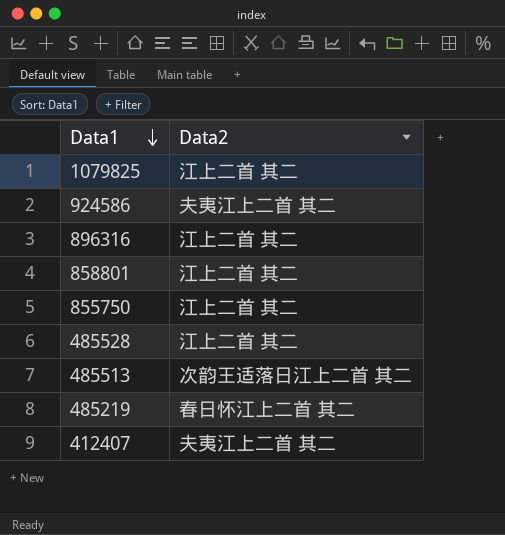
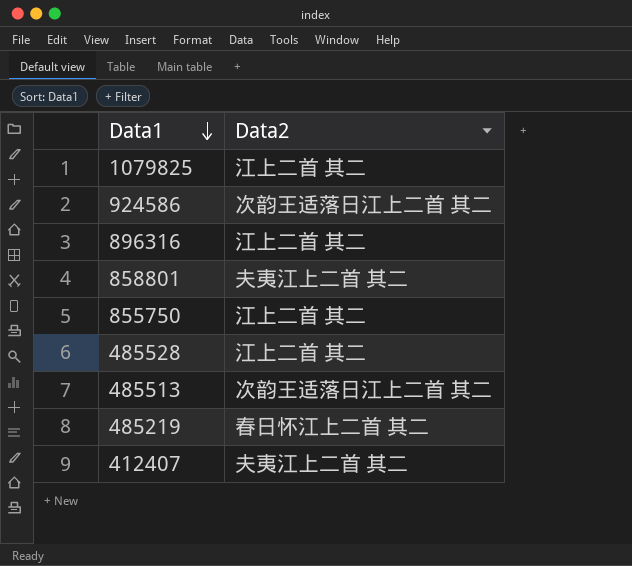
924586 | Data2: 夫夷江上二首 其二 -> 次韵王适落日江上二首 其二
858801 | Data2: 江上二首 其二 -> 夫夷江上二首 其二

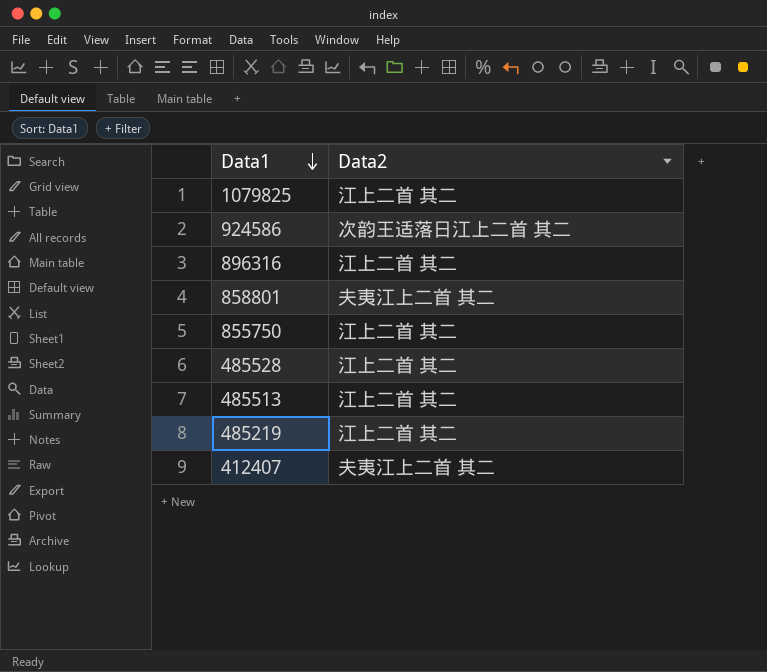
485513 | Data2: 次韵王适落日江上二首 其二 -> 江上二首 其二
485219 | Data2: 春日怀江上二首 其二 -> 江上二首 其二

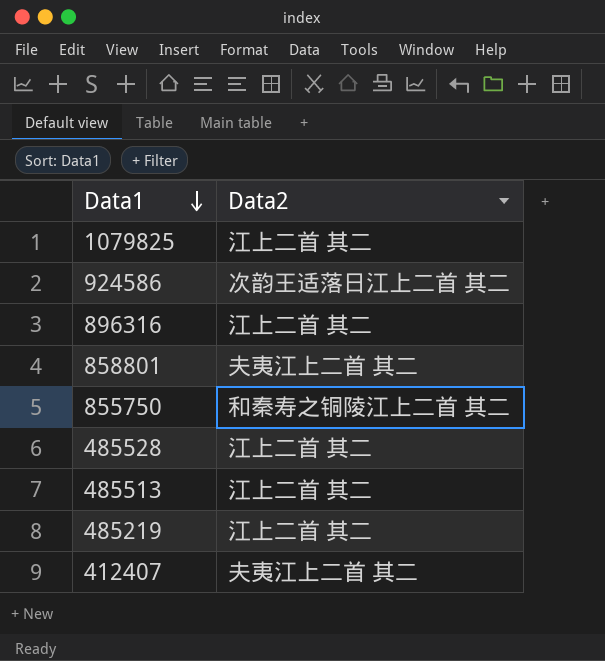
855750 | Data2: 江上二首 其二 -> 和秦寿之铜陵江上二首 其二

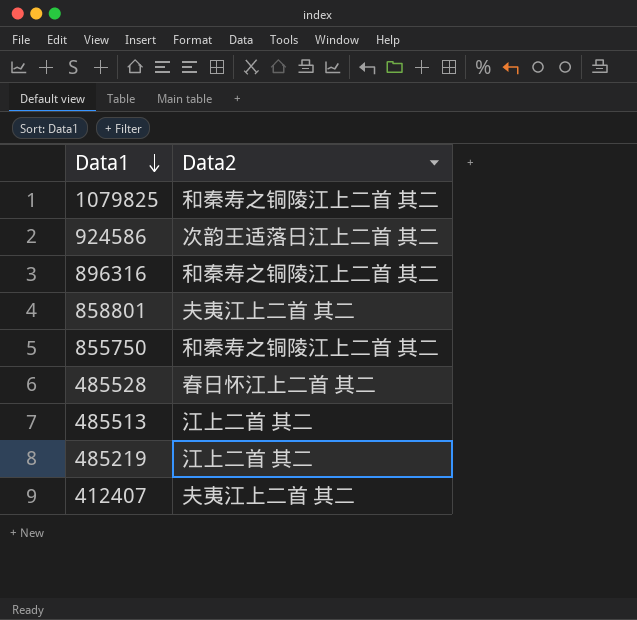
1079825 | Data2: 江上二首 其二 -> 和秦寿之铜陵江上二首 其二
896316 | Data2: 江上二首 其二 -> 和秦寿之铜陵江上二首 其二
485528 | Data2: 江上二首 其二 -> 春日怀江上二首 其二

